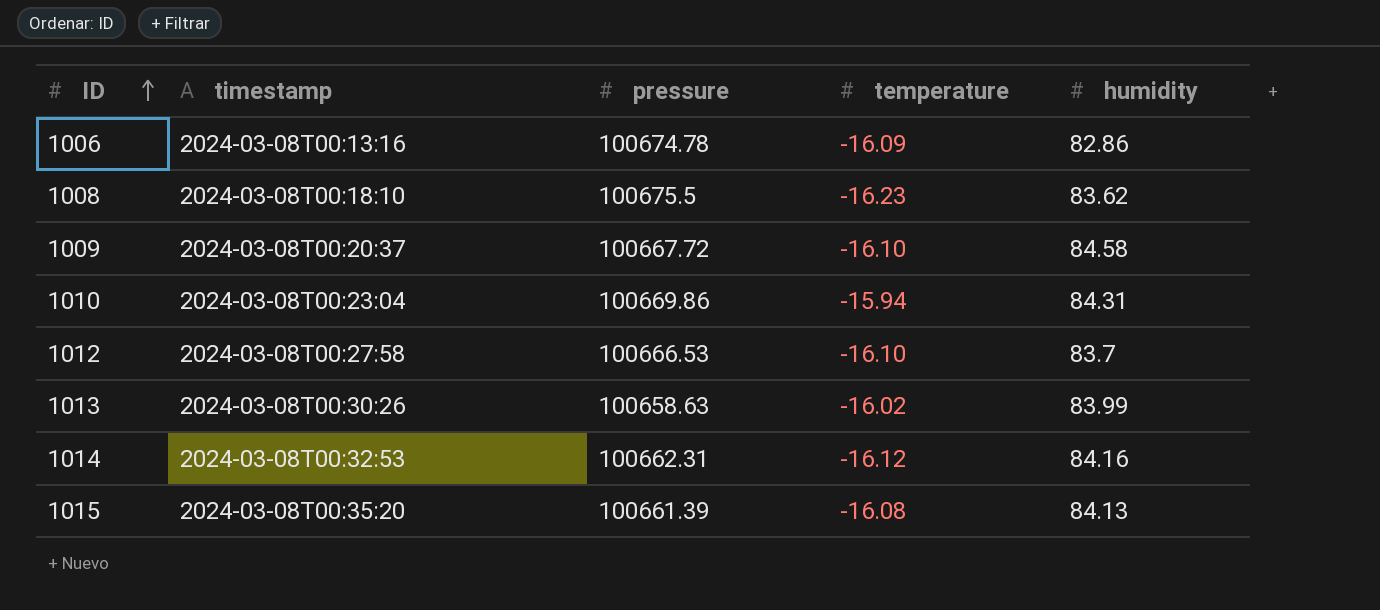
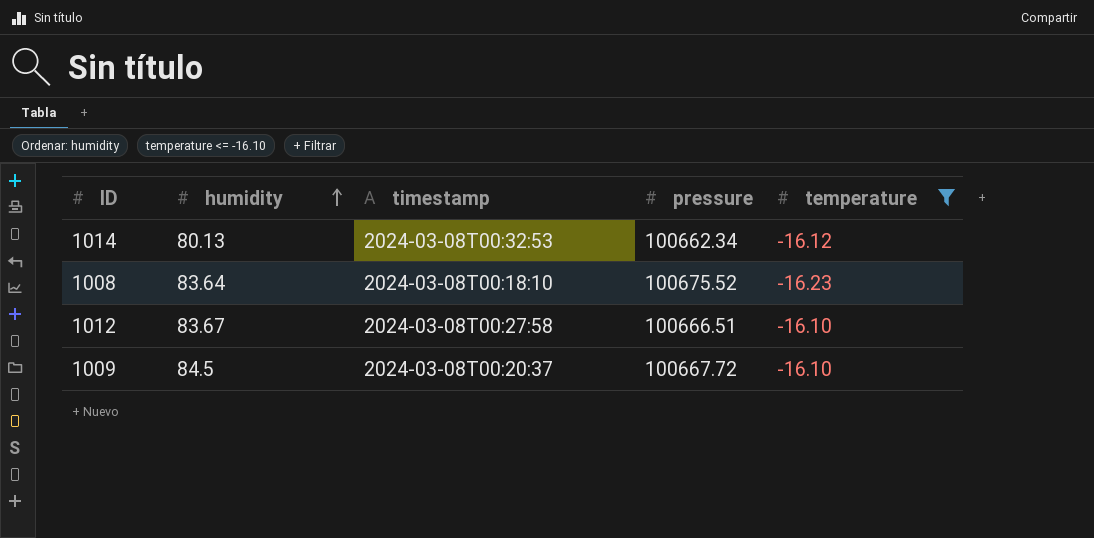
filter: none -> temperature <= -16.10
row order: ID ascending -> humidity ascending
column humidity | position: 5 -> 2
1014 | humidity: 84.16 -> 80.13
1014 | pressure: 100662.31 -> 100662.34
1008 | humidity: 83.62 -> 83.64
1008 | pressure: 100675.5 -> 100675.52
1012 | humidity: 83.7 -> 83.67
1012 | pressure: 100666.53 -> 100666.51
1009 | humidity: 84.58 -> 84.5

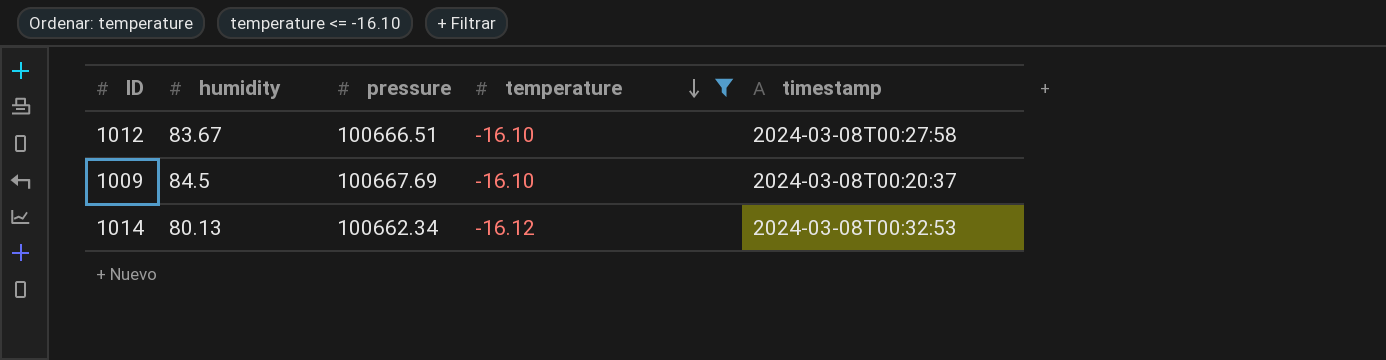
row order: humidity ascending -> temperature descending
column timestamp | position: 3 -> 5
row 1008: 83.64 | 2024-03-08T00:18:10 | 100675.52 | -16.23 -> none
1009 | pressure: 100667.72 -> 100667.69

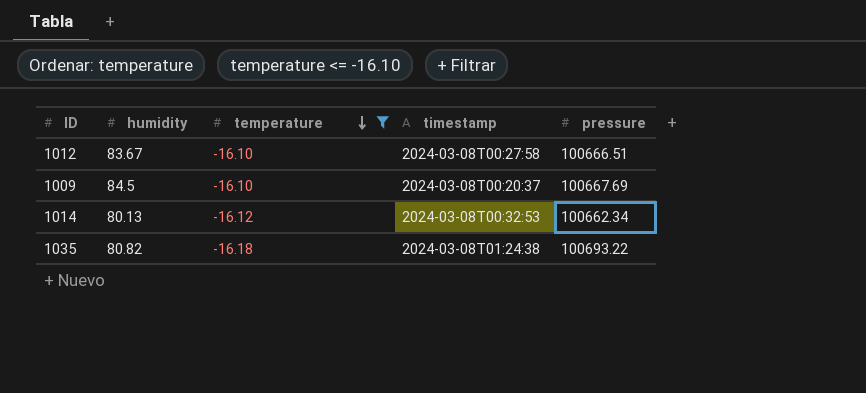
column pressure | position: 3 -> 5
row 1035: none -> 80.82 | -16.18 | 2024-03-08T01:24:38 | 100693.22

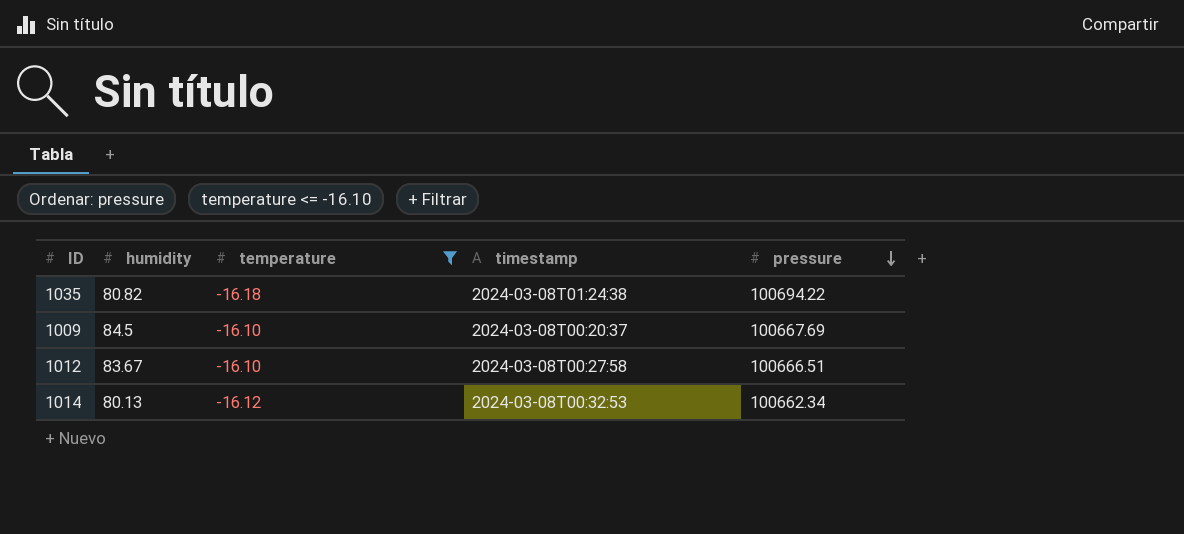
row order: temperature descending -> pressure descending
1035 | pressure: 100693.22 -> 100694.22

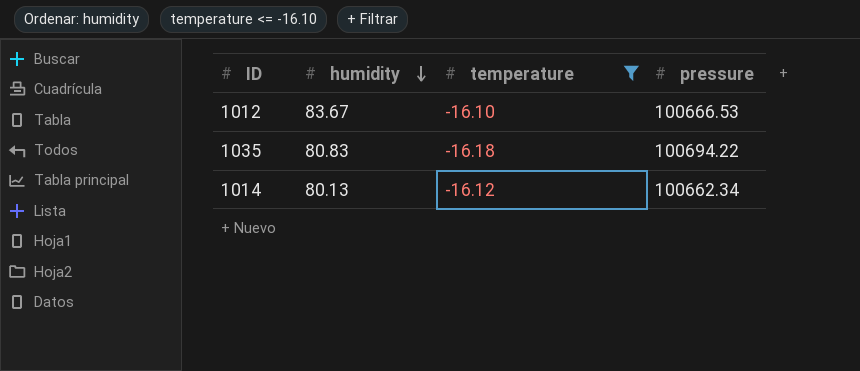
row order: pressure descending -> humidity descending
column timestamp | position: 4 -> none
row 1009: 84.5 | -16.10 | 2024-03-08T00:20:37 | 100667.69 -> none
1012 | pressure: 100666.51 -> 100666.53
1035 | humidity: 80.82 -> 80.83

